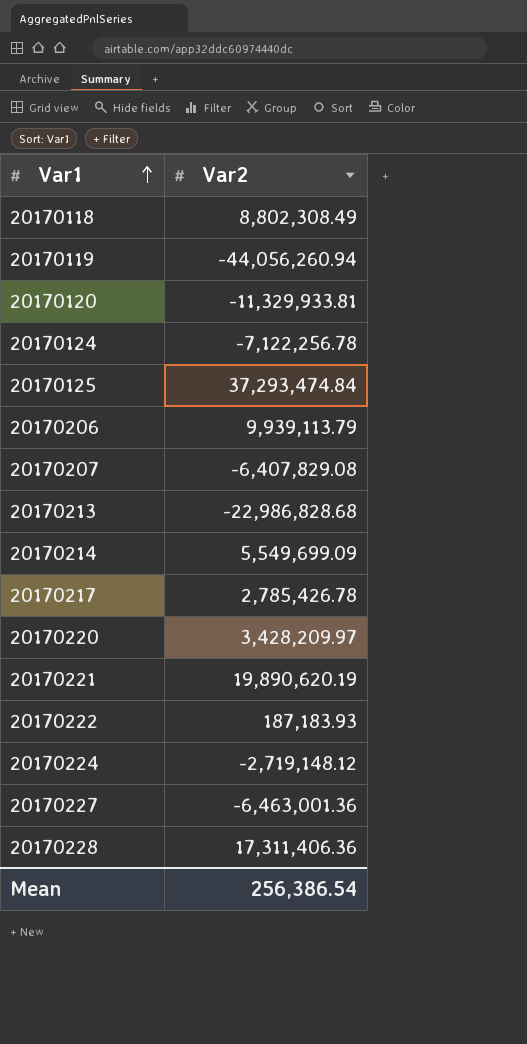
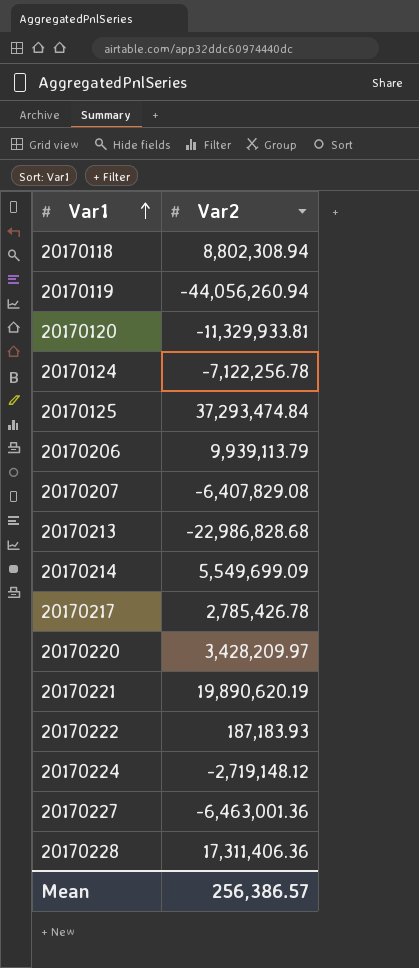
20170118 | Var2: 8,802,308.49 -> 8,802,308.94
Mean | Var2: 256,386.54 -> 256,386.57

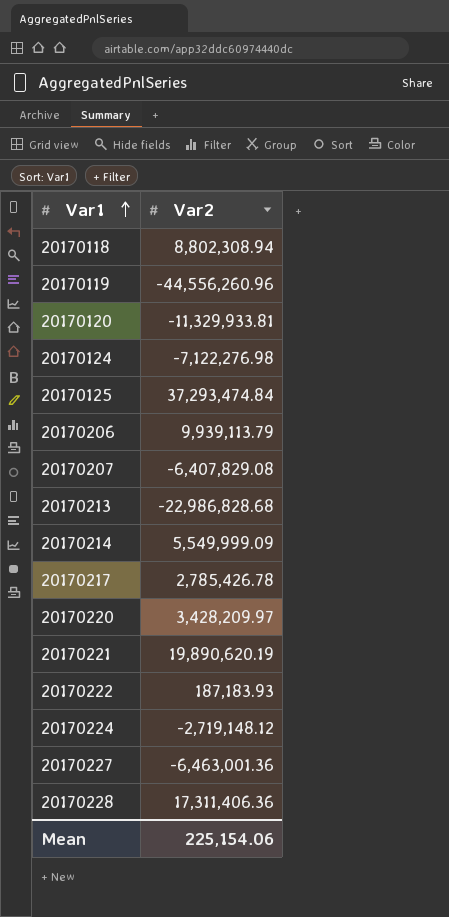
20170119 | Var2: -44,056,260.94 -> -44,556,260.96
20170124 | Var2: -7,122,256.78 -> -7,122,276.98
20170214 | Var2: 5,549,699.09 -> 5,549,999.09
Mean | Var2: 256,386.57 -> 225,154.06

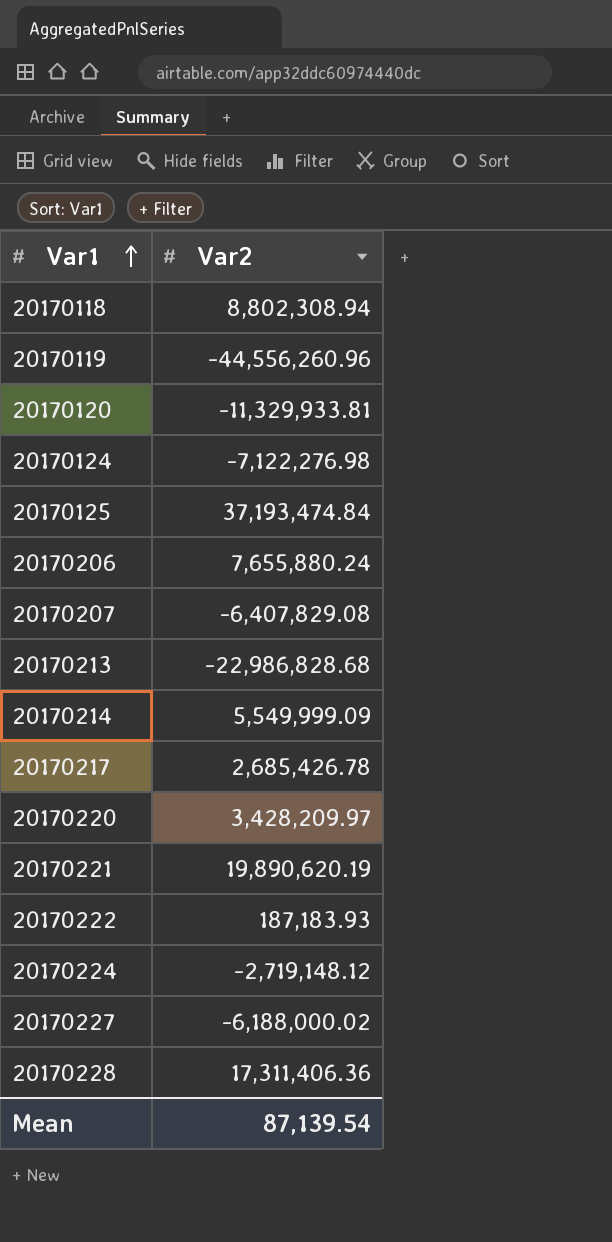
20170125 | Var2: 37,293,474.84 -> 37,193,474.84
20170206 | Var2: 9,939,113.79 -> 7,655,880.24
20170217 | Var2: 2,785,426.78 -> 2,685,426.78
20170227 | Var2: -6,463,001.36 -> -6,188,000.02
Mean | Var2: 225,154.06 -> 87,139.54

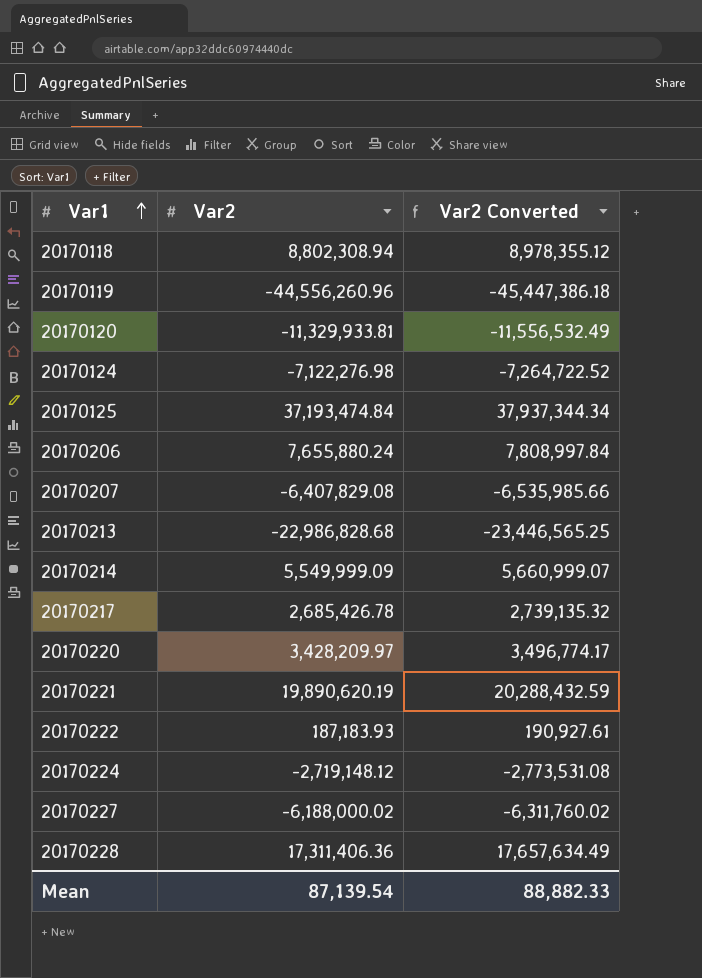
column Var2 Converted | formula: none -> [Var2] * 1.02

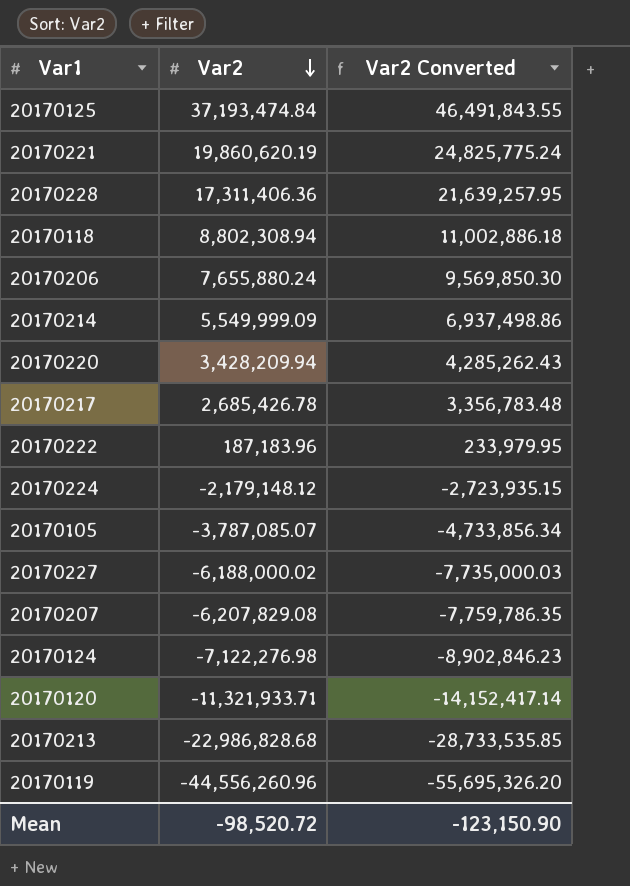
row order: Var1 ascending -> Var2 descending
column Var2 Converted | formula: [Var2] * 1.02 -> [Var2] * 1.25
20170221 | Var2: 19,890,620.19 -> 19,860,620.19
20170220 | Var2: 3,428,209.97 -> 3,428,209.94
20170222 | Var2: 187,183.93 -> 187,183.96
20170224 | Var2: -2,719,148.12 -> -2,179,148.12
row 20170105: none -> -3,787,085.07 | -4,733,856.34
20170207 | Var2: -6,407,829.08 -> -6,207,829.08
20170120 | Var2: -11,329,933.81 -> -11,321,933.71
Mean | Var2: 87,139.54 -> -98,520.72
Mean | Var2 Converted: 88,882.33 -> -123,150.90

